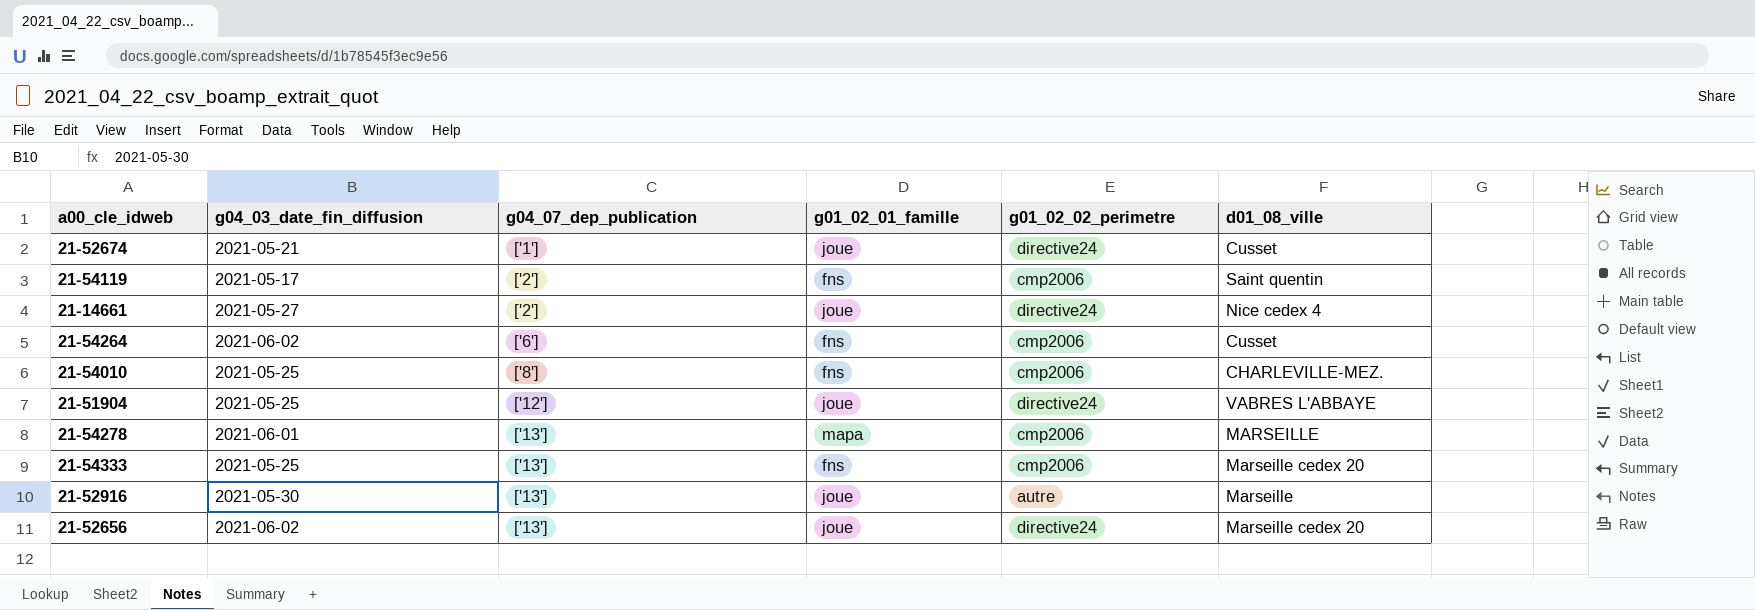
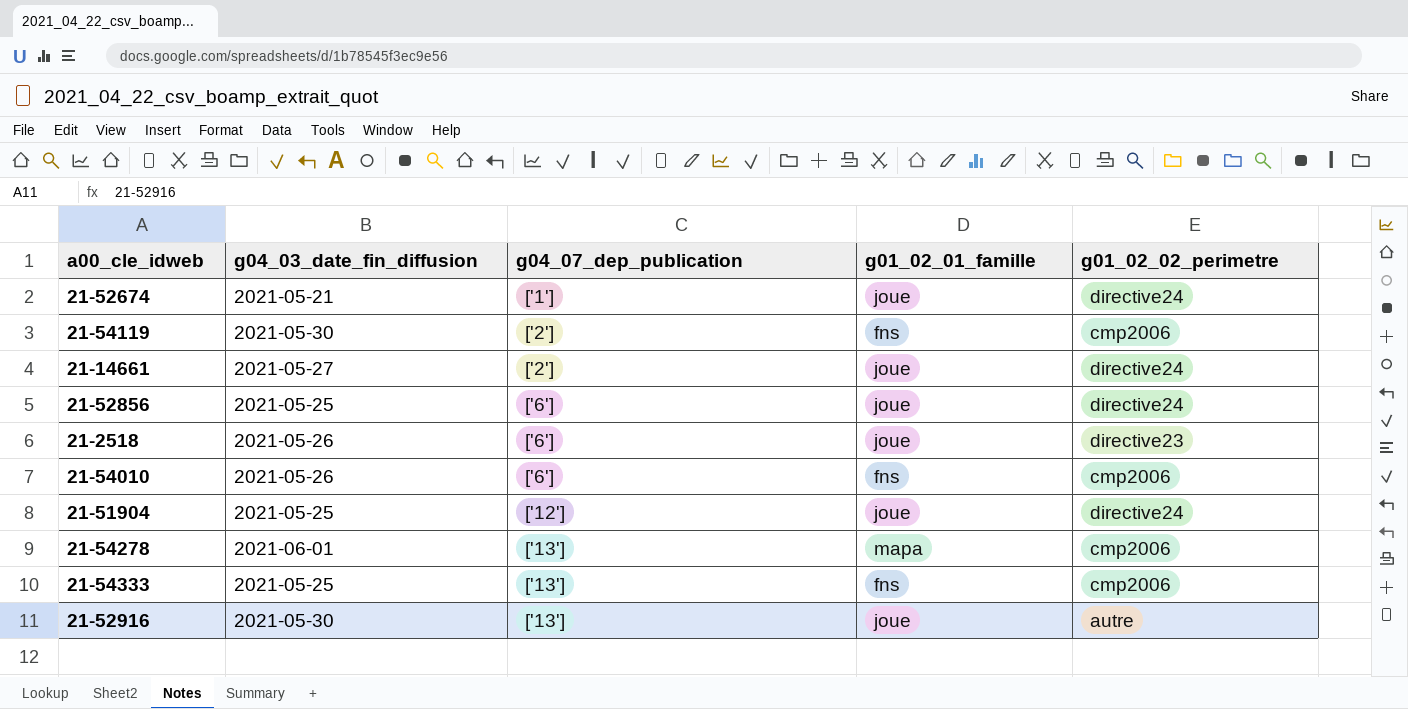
column d01_08_ville | position: 6 -> none
row 21-54264: 2021-06-02 | ['6'] | fns | cmp2006 | Cusset -> none
row 21-52656: 2021-06-02 | ['13'] | joue | directive24 | Marseille cedex 20 -> none
21-54119 | g04_03_date_fin_diffusion: 2021-05-17 -> 2021-05-30
row 21-52856: none -> 2021-05-25 | ['6'] | joue | directive24
row 21-2518: none -> 2021-05-26 | ['6'] | joue | directive23
21-54010 | g04_03_date_fin_diffusion: 2021-05-25 -> 2021-05-26
21-54010 | g04_07_dep_publication: ['8'] -> ['6']

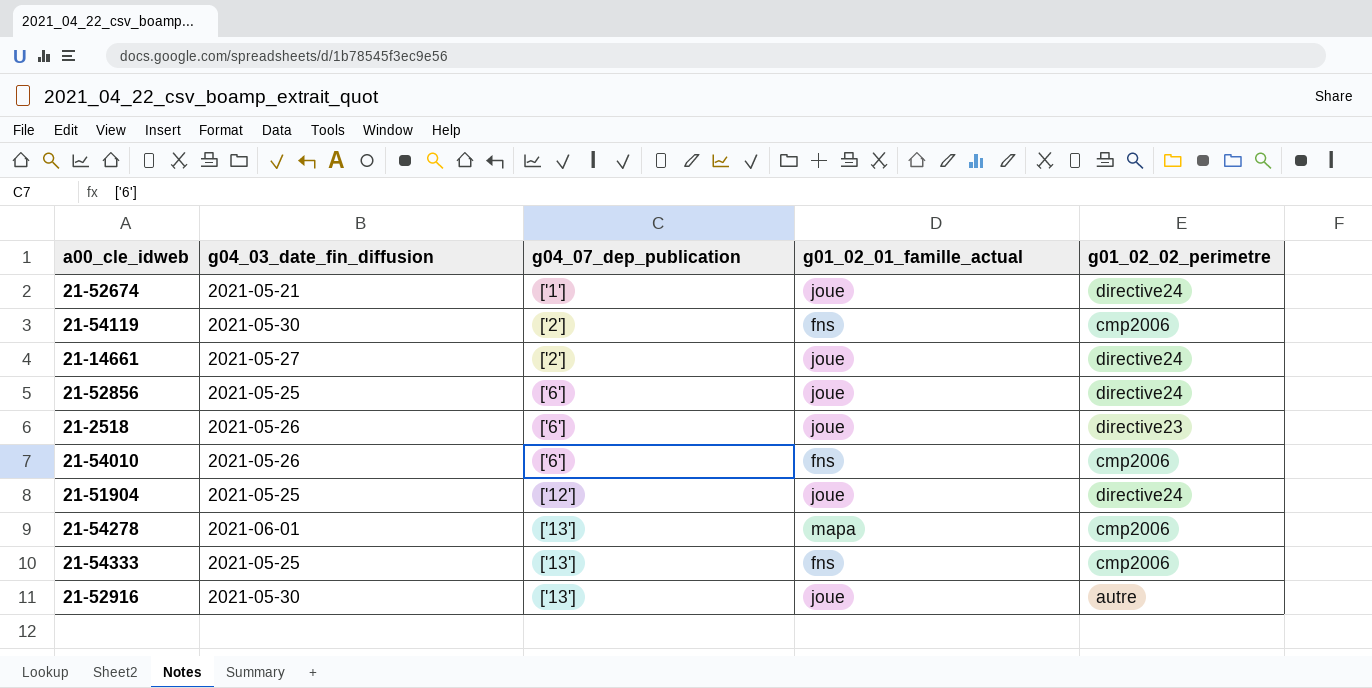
column name: g01_02_01_famille -> g01_02_01_famille_actual

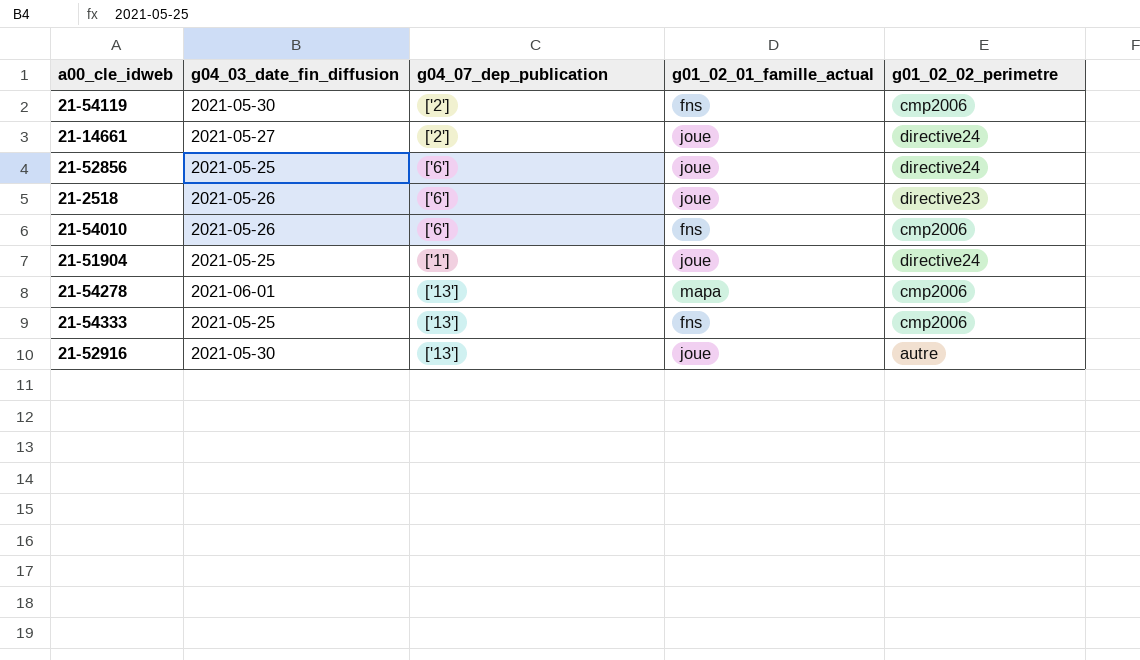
row 21-52674: 2021-05-21 | ['1'] | joue | directive24 -> none
21-51904 | g04_07_dep_publication: ['12'] -> ['1']

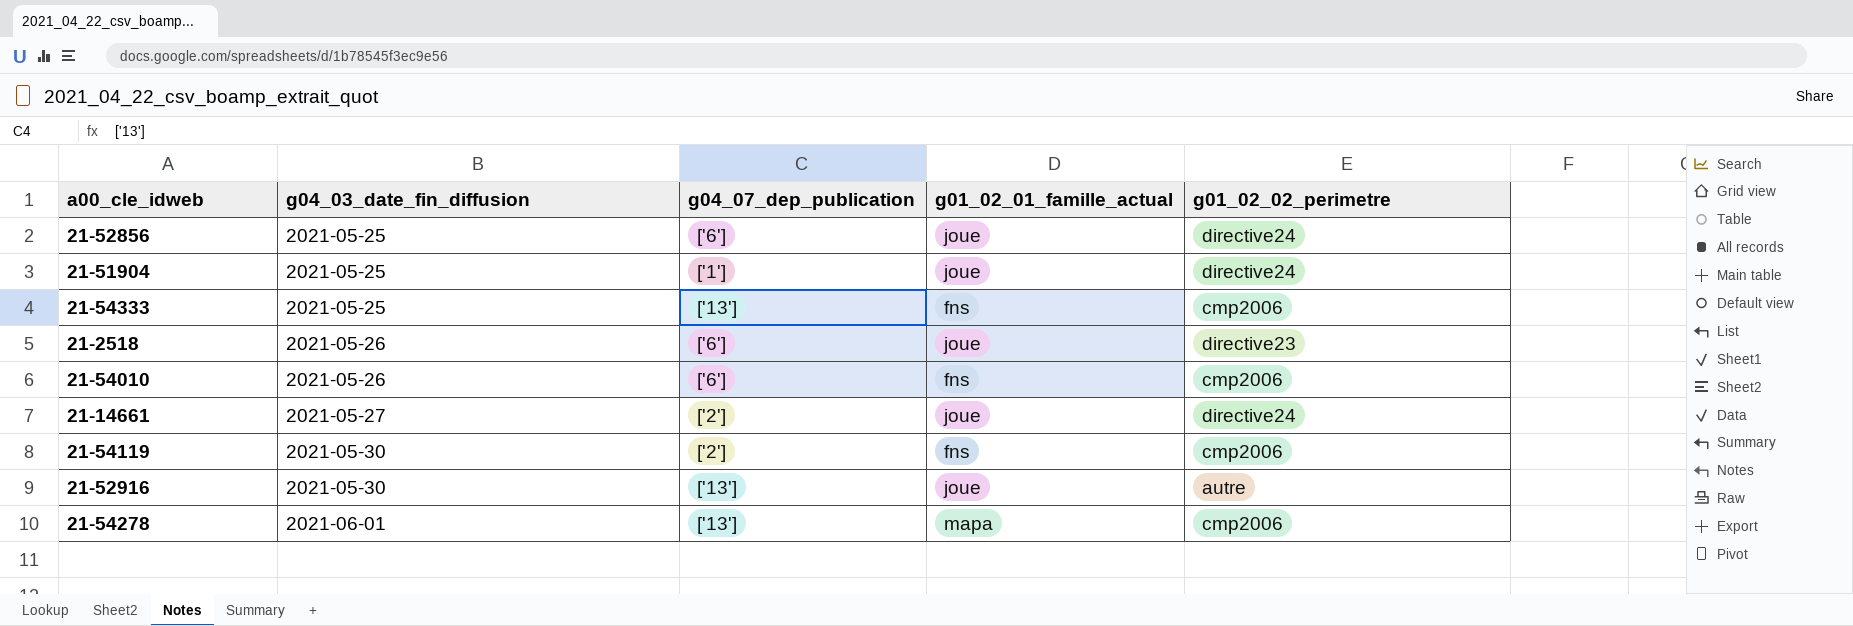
row order: none -> g04_03_date_fin_diffusion ascending

